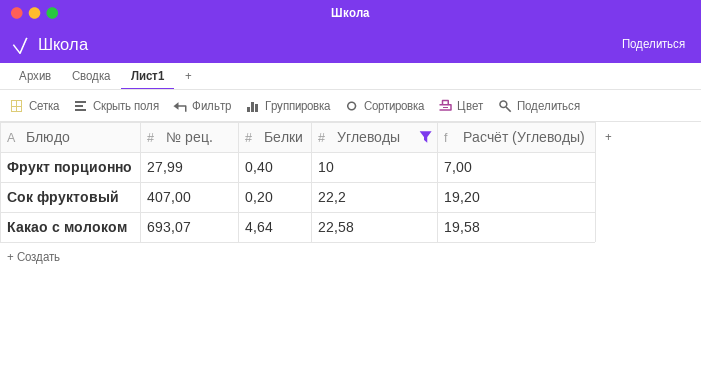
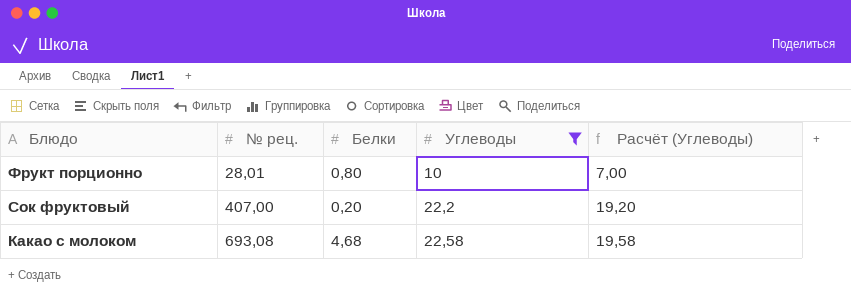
Фрукт порционно | № рец.: 27,99 -> 28,01
Фрукт порционно | Белки: 0,40 -> 0,80
Какао с молоком | № рец.: 693,07 -> 693,08
Какао с молоком | Белки: 4,64 -> 4,68

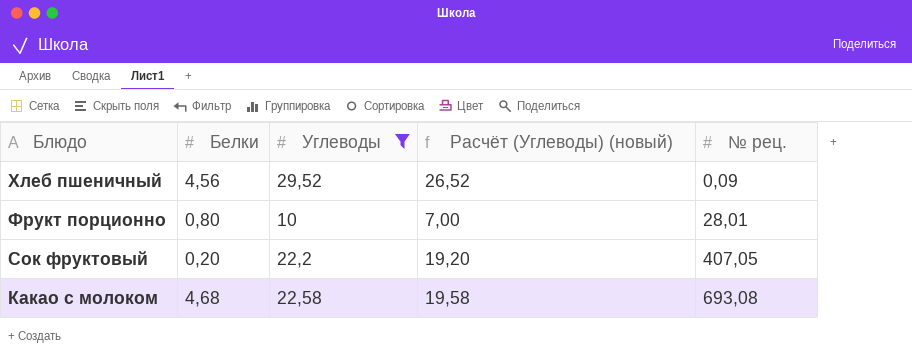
column name: Расчёт (Углеводы) -> Расчёт (Углеводы) (новый)
column № рец. | position: 2 -> 5
row Хлеб пшеничный: none -> 4,56 | 29,52 | 26,52 | 0,09
Сок фруктовый | № рец.: 407,00 -> 407,05

